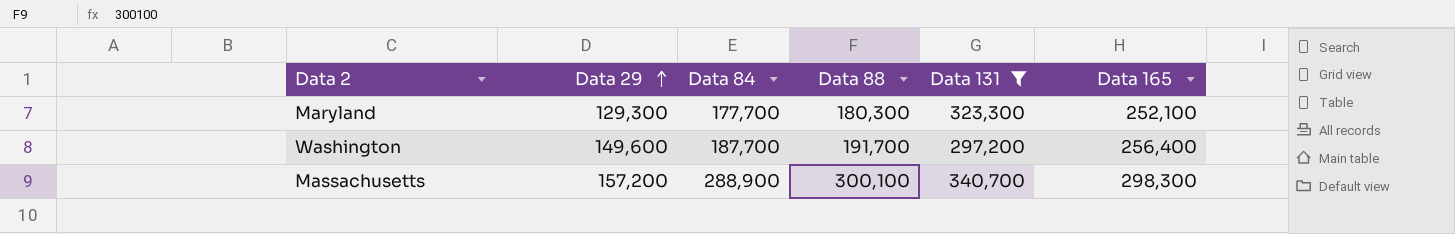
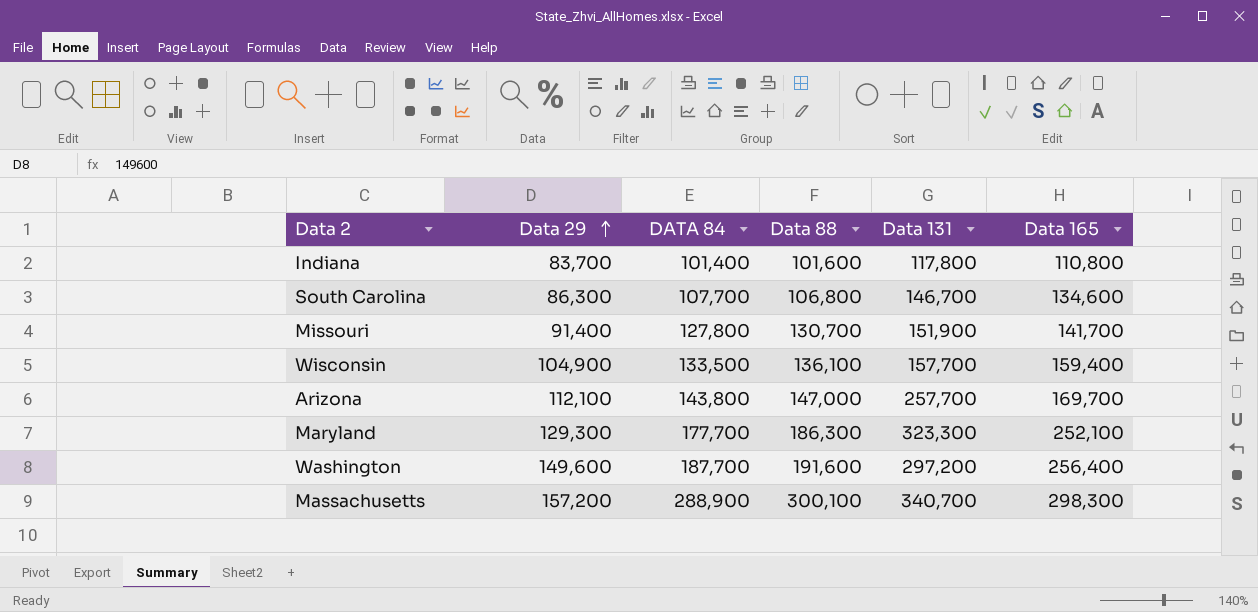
filter: Data 131 >= 297,200 -> none
column name: Data 84 -> DATA 84
Maryland | Data 88: 180,300 -> 186,300
Washington | Data 88: 191,700 -> 191,600

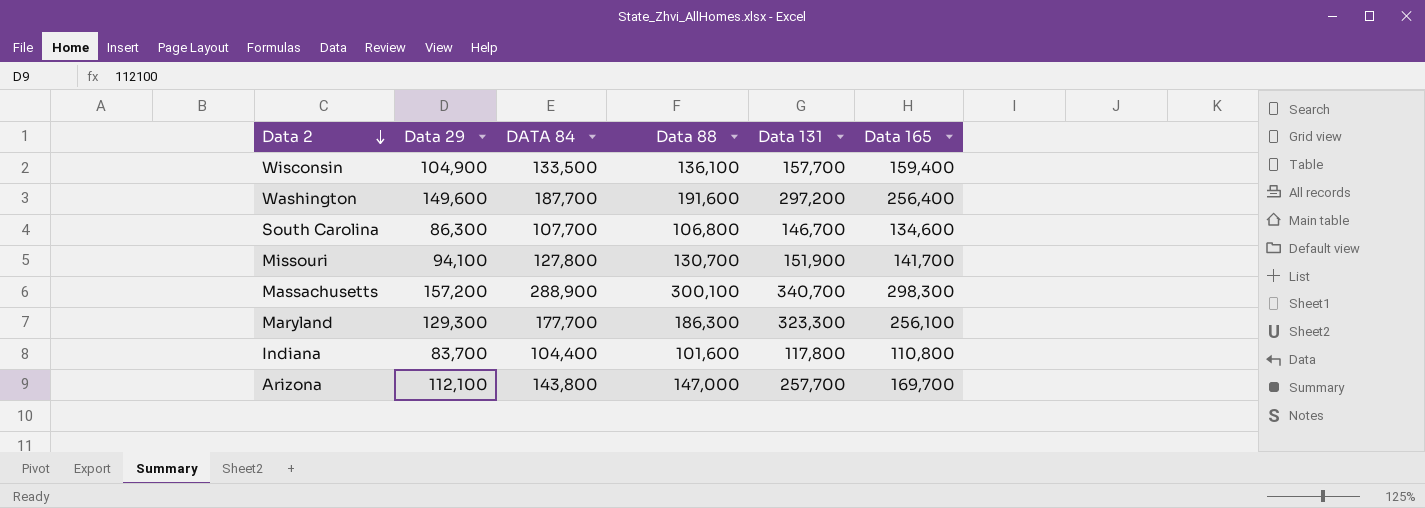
row order: Data 29 ascending -> Data 2 descending
Missouri | Data 29: 91,400 -> 94,100
Maryland | Data 165: 252,100 -> 256,100
Indiana | DATA 84: 101,400 -> 104,400

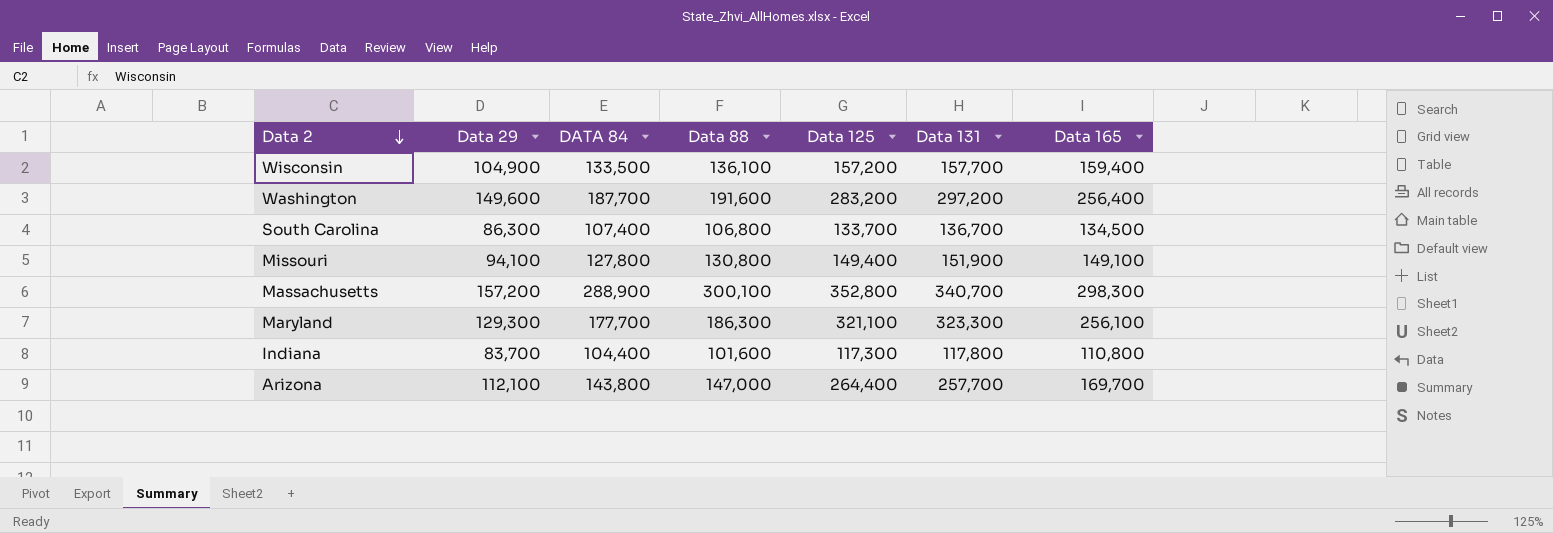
column Data 125 | position: none -> 5
South Carolina | DATA 84: 107,700 -> 107,400
South Carolina | Data 131: 146,700 -> 136,700
South Carolina | Data 165: 134,600 -> 134,500
Missouri | Data 88: 130,700 -> 130,800
Missouri | Data 165: 141,700 -> 149,100

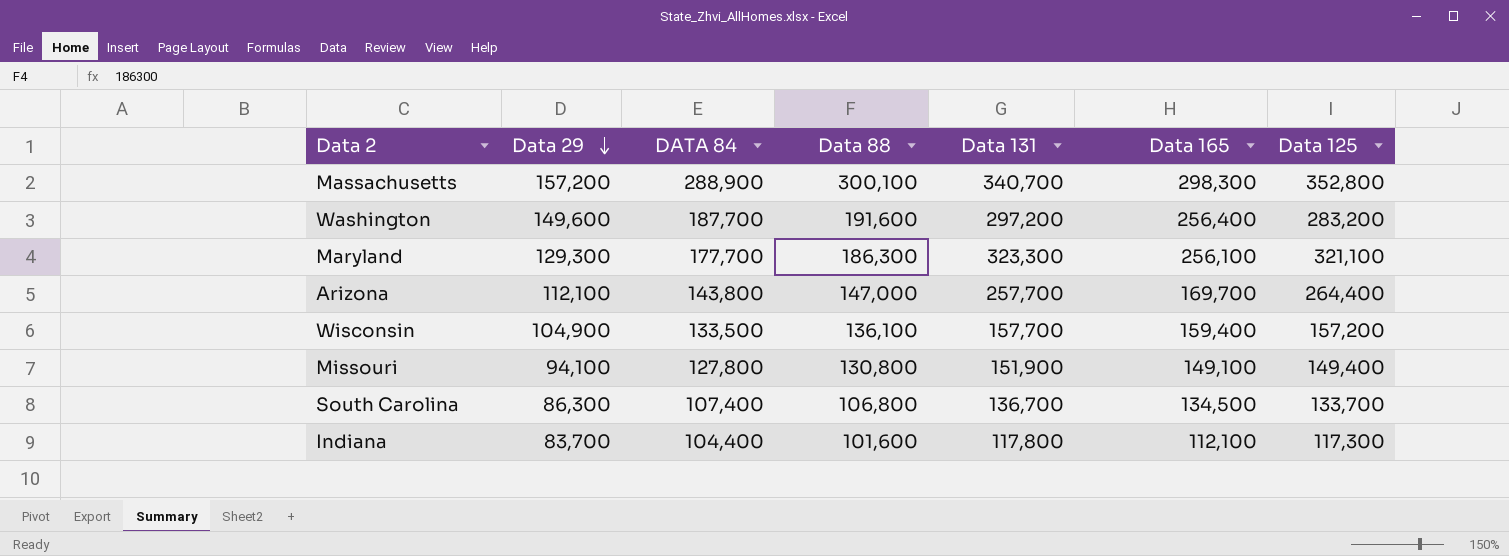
row order: Data 2 descending -> Data 29 descending
column Data 125 | position: 5 -> 7
Indiana | Data 165: 110,800 -> 112,100

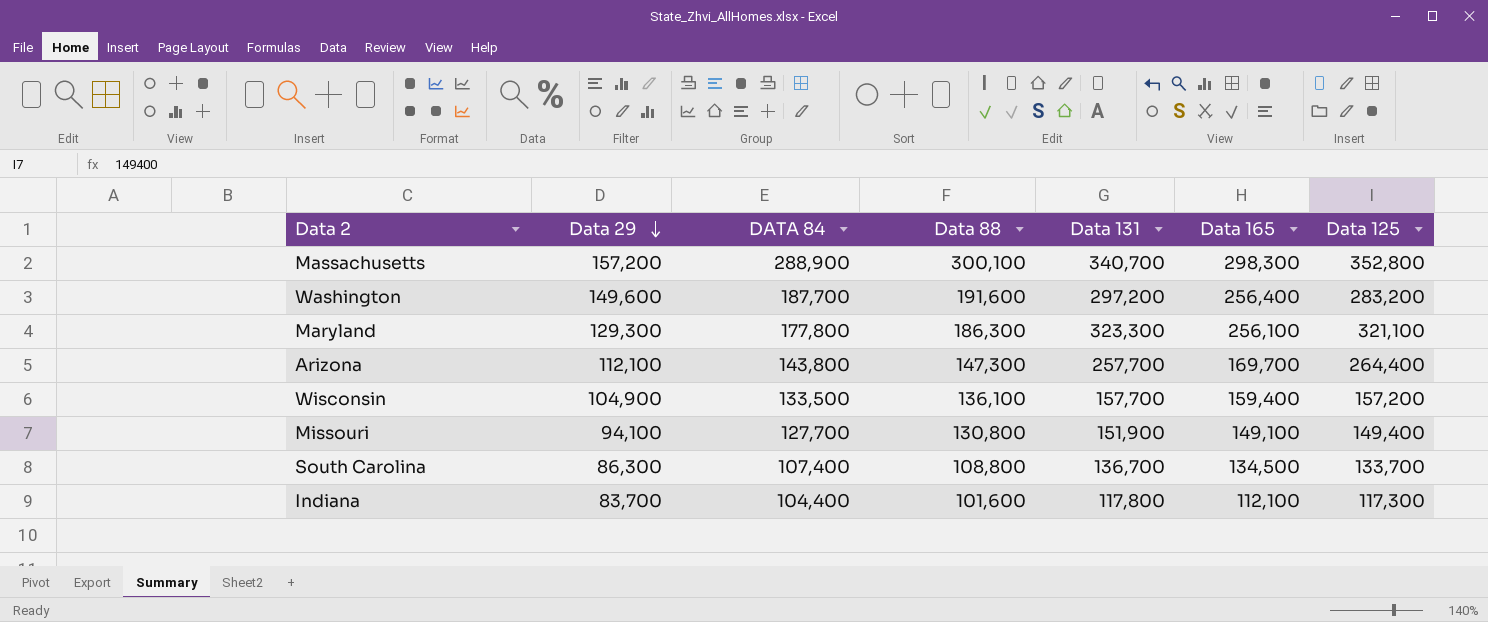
Maryland | DATA 84: 177,700 -> 177,800
Arizona | Data 88: 147,000 -> 147,300
Missouri | DATA 84: 127,800 -> 127,700
South Carolina | Data 88: 106,800 -> 108,800

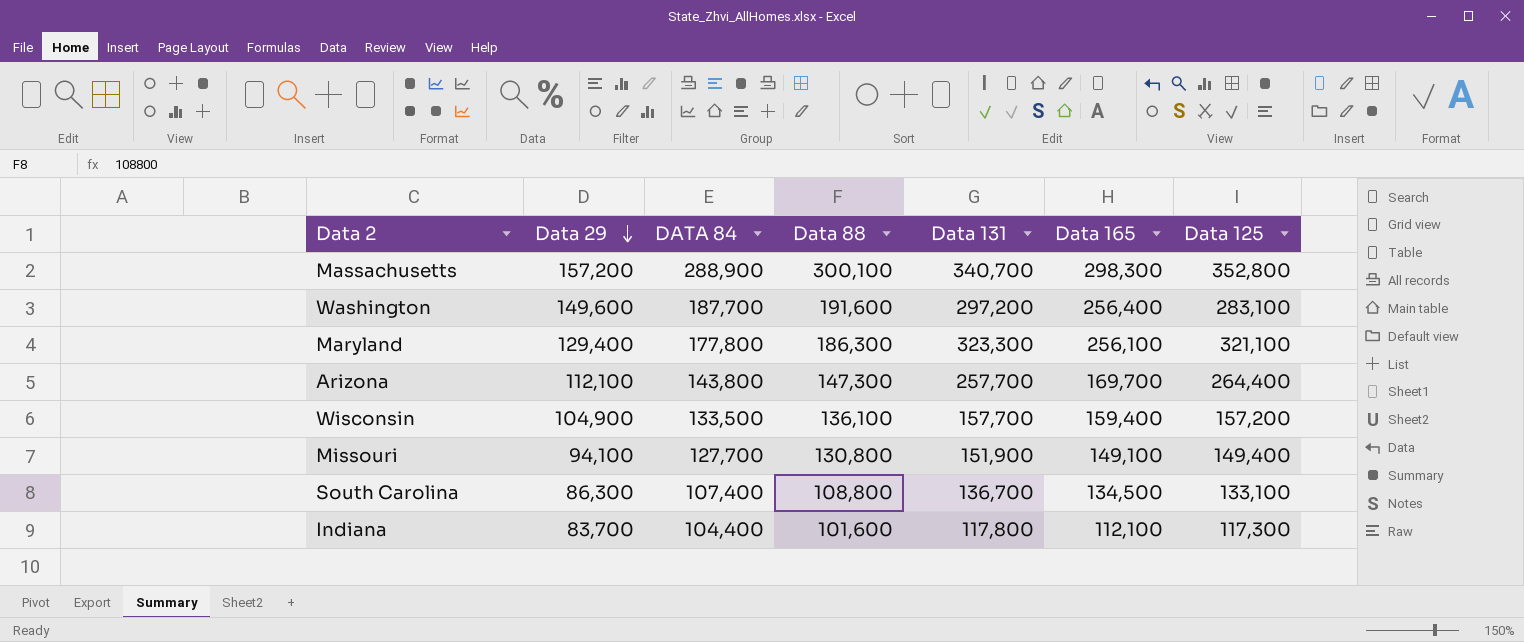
Washington | Data 125: 283,200 -> 283,100
Maryland | Data 29: 129,300 -> 129,400
South Carolina | Data 125: 133,700 -> 133,100

